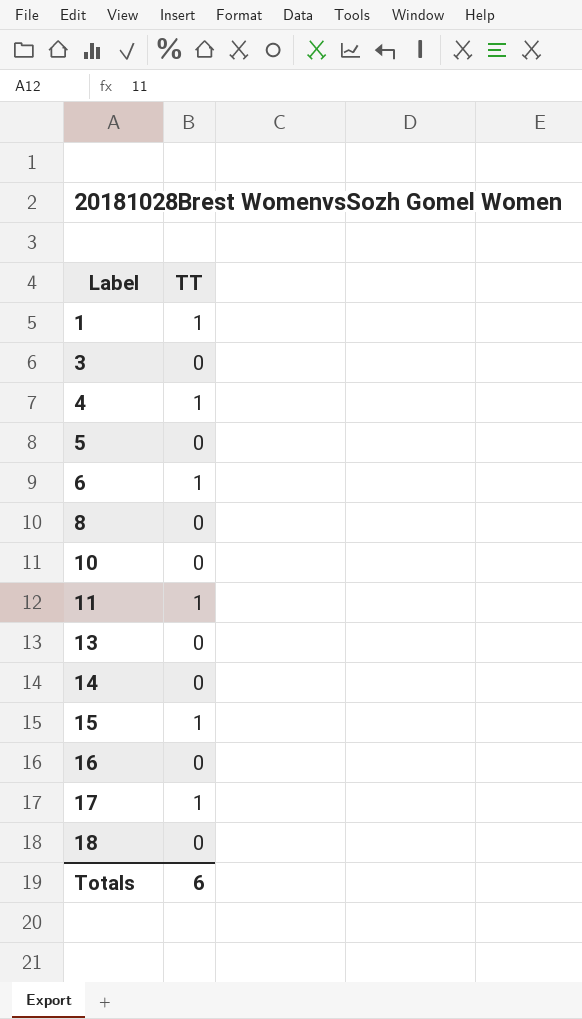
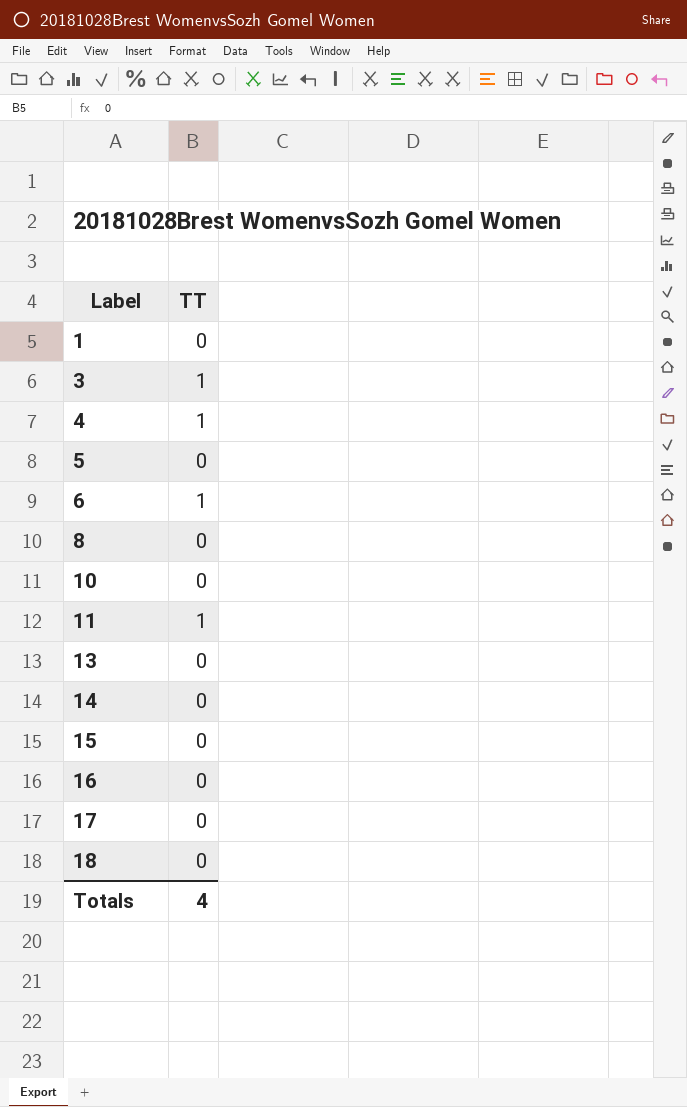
1 | TT: 1 -> 0
3 | TT: 0 -> 1
15 | TT: 1 -> 0
17 | TT: 1 -> 0
Totals | TT: 6 -> 4

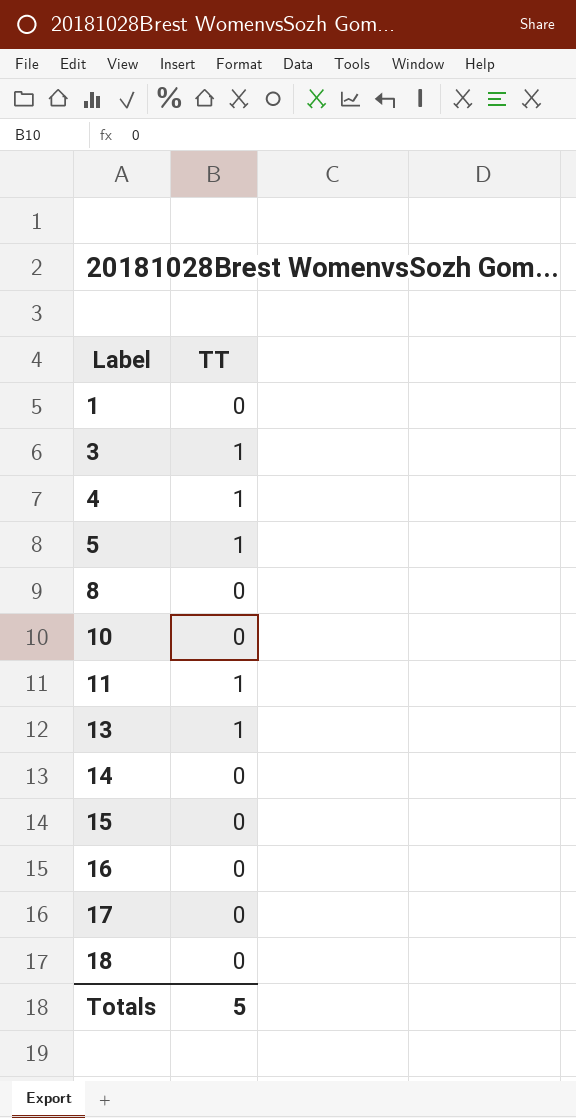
row 6: 1 -> none
5 | TT: 0 -> 1
13 | TT: 0 -> 1
Totals | TT: 4 -> 5

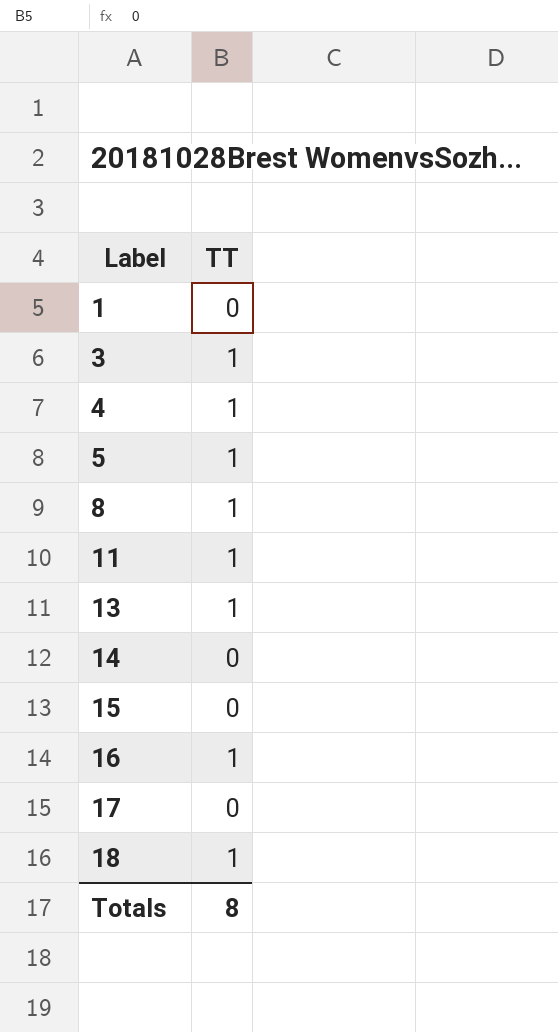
row 10: 0 -> none
8 | TT: 0 -> 1
16 | TT: 0 -> 1
18 | TT: 0 -> 1
Totals | TT: 5 -> 8

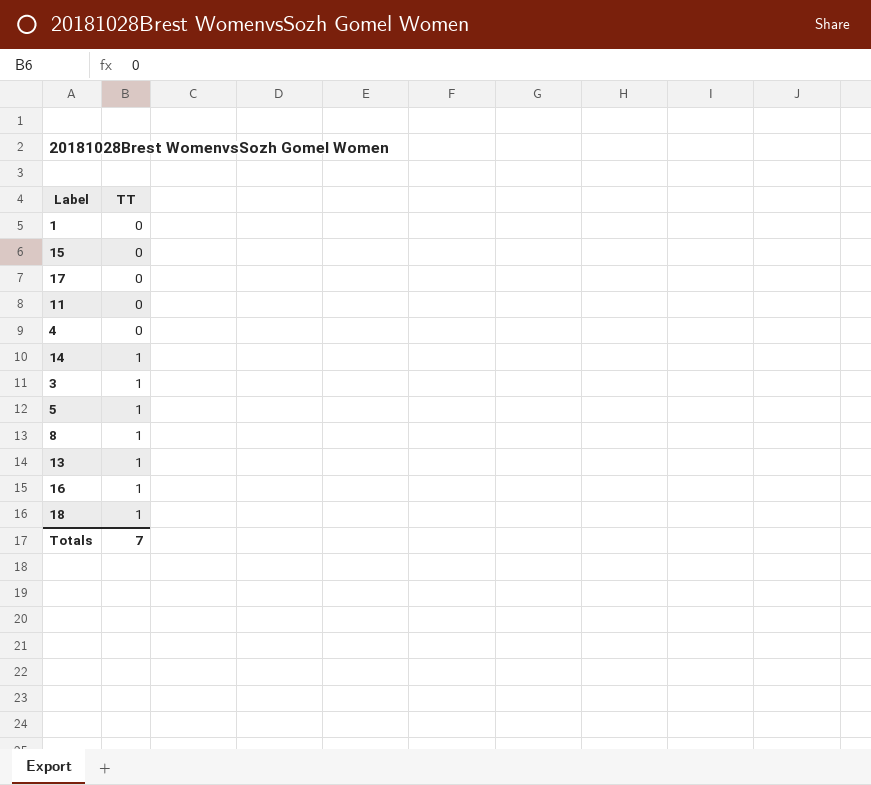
row order: Label ascending -> TT ascending
11 | TT: 1 -> 0
4 | TT: 1 -> 0
14 | TT: 0 -> 1
Totals | TT: 8 -> 7

